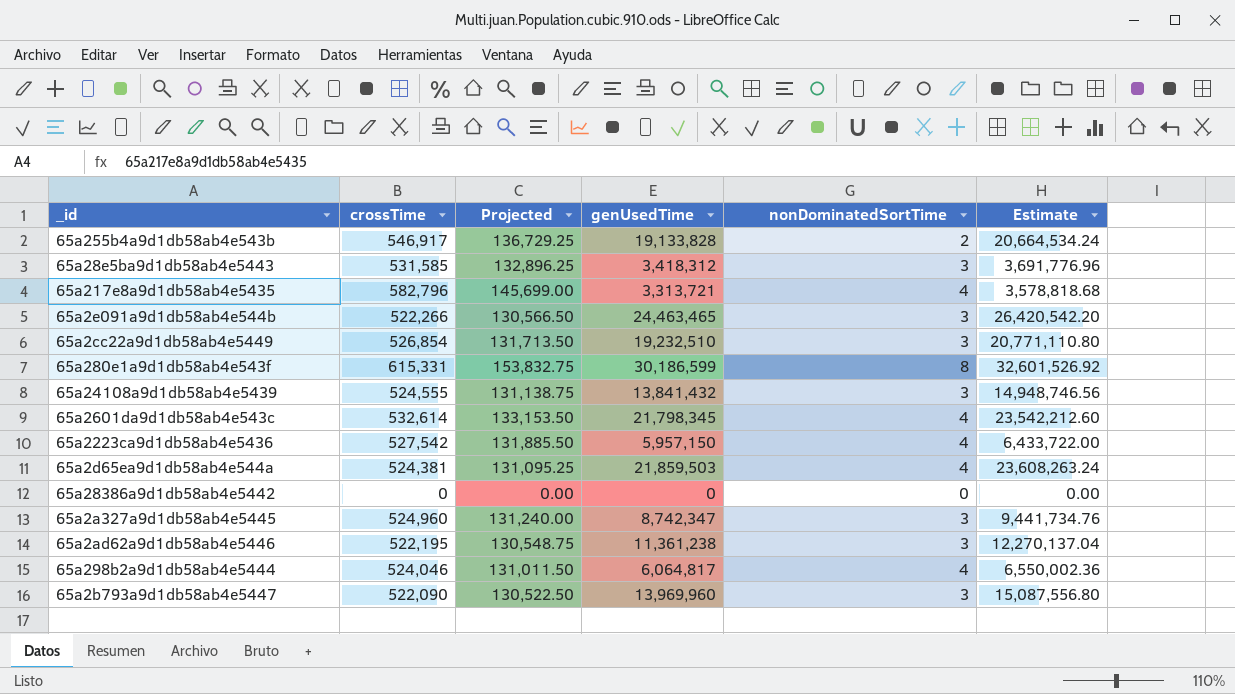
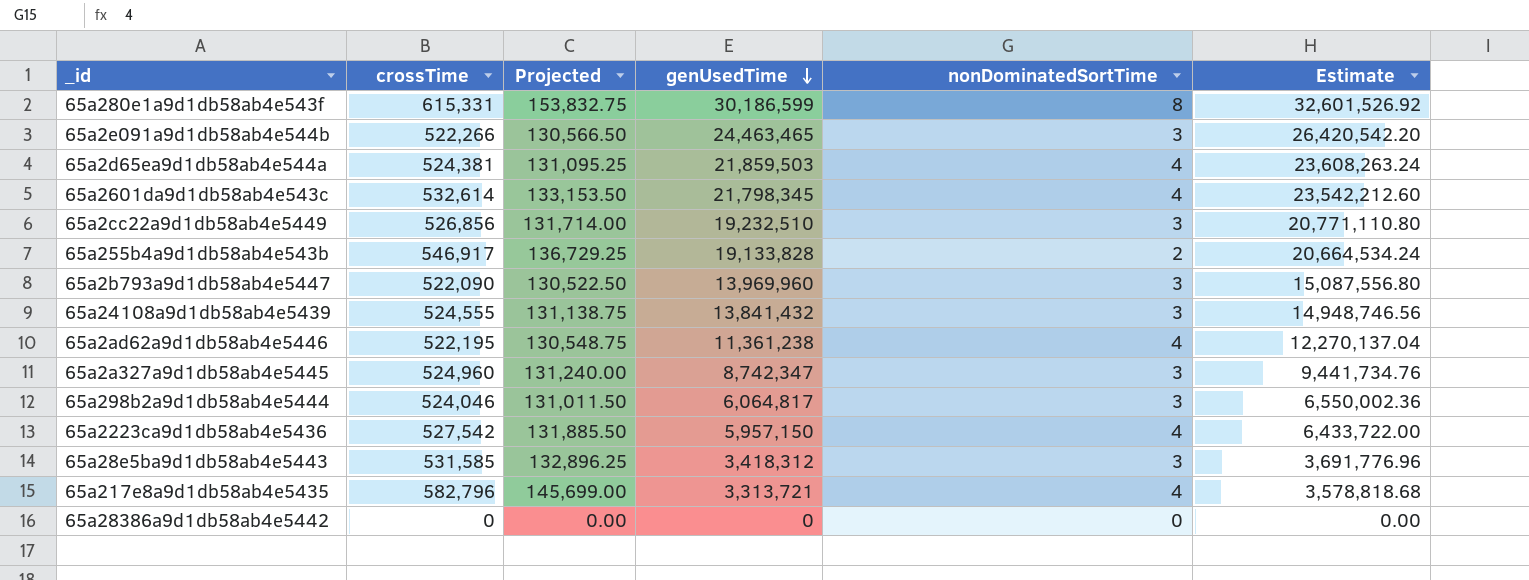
row order: none -> genUsedTime descending
65a2cc22a9d1db58ab4e5449 | crossTime: 526,854 -> 526,856
65a2cc22a9d1db58ab4e5449 | Projected: 131,713.50 -> 131,714.00
65a2ad62a9d1db58ab4e5446 | nonDominatedSortTime: 3 -> 4
65a298b2a9d1db58ab4e5444 | nonDominatedSortTime: 4 -> 3

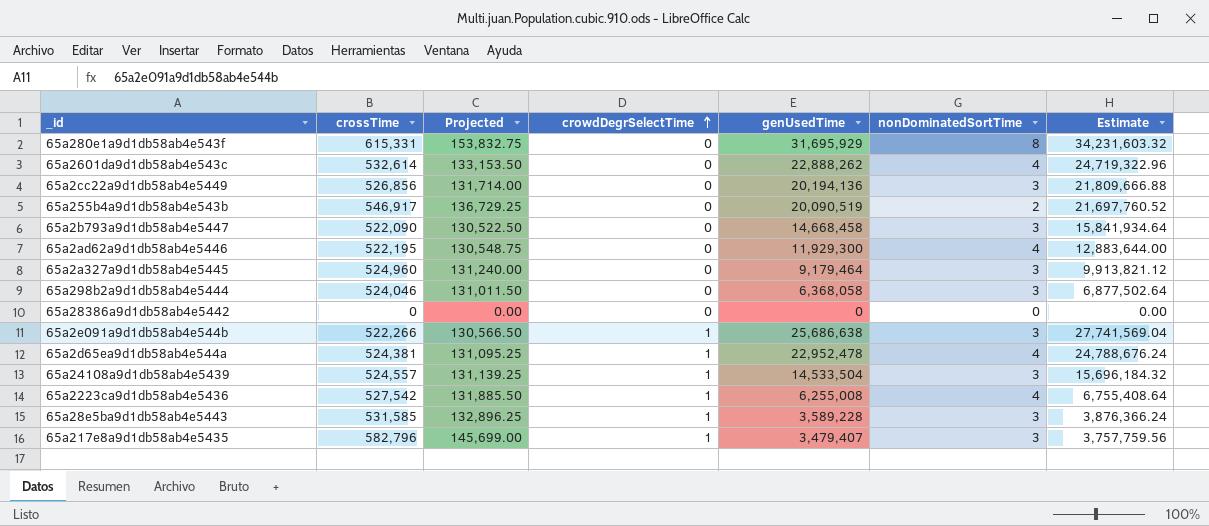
row order: genUsedTime descending -> crowdDegrSelectTime ascending
column crowdDegrSelectTime | position: none -> 4
65a280e1a9d1db58ab4e543f | genUsedTime: 30,186,599 -> 31,695,929
65a280e1a9d1db58ab4e543f | Estimate: 32,601,526.92 -> 34,231,603.32
65a2601da9d1db58ab4e543c | genUsedTime: 21,798,345 -> 22,888,262
65a2601da9d1db58ab4e543c | Estimate: 23,542,212.60 -> 24,719,322.96
65a2cc22a9d1db58ab4e5449 | genUsedTime: 19,232,510 -> 20,194,136
65a2cc22a9d1db58ab4e5449 | Estimate: 20,771,110.80 -> 21,809,666.88
65a255b4a9d1db58ab4e543b | genUsedTime: 19,133,828 -> 20,090,519
65a255b4a9d1db58ab4e543b | Estimate: 20,664,534.24 -> 21,697,760.52
65a2b793a9d1db58ab4e5447 | genUsedTime: 13,969,960 -> 14,668,458
65a2b793a9d1db58ab4e5447 | Estimate: 15,087,556.80 -> 15,841,934.64
65a2ad62a9d1db58ab4e5446 | genUsedTime: 11,361,238 -> 11,929,300
65a2ad62a9d1db58ab4e5446 | Estimate: 12,270,137.04 -> 12,883,644.00
65a2a327a9d1db58ab4e5445 | genUsedTime: 8,742,347 -> 9,179,464
65a2a327a9d1db58ab4e5445 | Estimate: 9,441,734.76 -> 9,913,821.12
65a298b2a9d1db58ab4e5444 | genUsedTime: 6,064,817 -> 6,368,058
65a298b2a9d1db58ab4e5444 | Estimate: 6,550,002.36 -> 6,877,502.64
65a2e091a9d1db58ab4e544b | genUsedTime: 24,463,465 -> 25,686,638
65a2e091a9d1db58ab4e544b | Estimate: 26,420,542.20 -> 27,741,569.04
65a2d65ea9d1db58ab4e544a | genUsedTime: 21,859,503 -> 22,952,478
65a2d65ea9d1db58ab4e544a | Estimate: 23,608,263.24 -> 24,788,676.24
65a24108a9d1db58ab4e5439 | crossTime: 524,555 -> 524,557
65a24108a9d1db58ab4e5439 | Projected: 131,138.75 -> 131,139.25
65a24108a9d1db58ab4e5439 | genUsedTime: 13,841,432 -> 14,533,504
65a24108a9d1db58ab4e5439 | Estimate: 14,948,746.56 -> 15,696,184.32
65a2223ca9d1db58ab4e5436 | genUsedTime: 5,957,150 -> 6,255,008
65a2223ca9d1db58ab4e5436 | Estimate: 6,433,722.00 -> 6,755,408.64
65a28e5ba9d1db58ab4e5443 | genUsedTime: 3,418,312 -> 3,589,228
65a28e5ba9d1db58ab4e5443 | Estimate: 3,691,776.96 -> 3,876,366.24
65a217e8a9d1db58ab4e5435 | genUsedTime: 3,313,721 -> 3,479,407
65a217e8a9d1db58ab4e5435 | nonDominatedSortTime: 4 -> 3
65a217e8a9d1db58ab4e5435 | Estimate: 3,578,818.68 -> 3,757,759.56

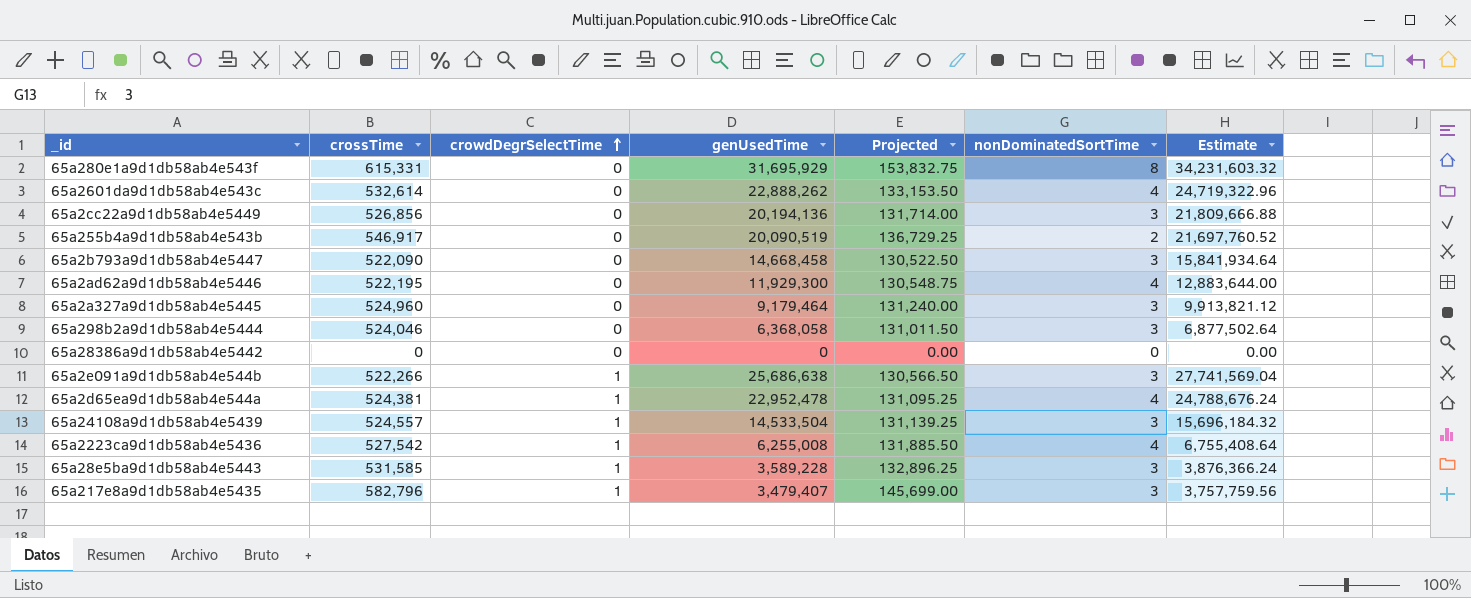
column Projected | position: 3 -> 5

